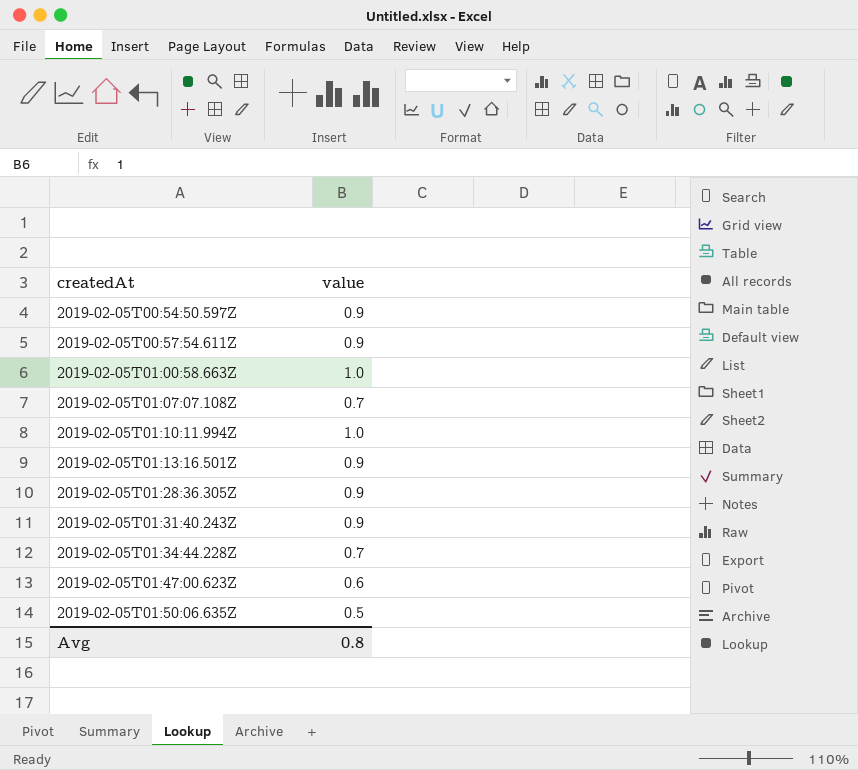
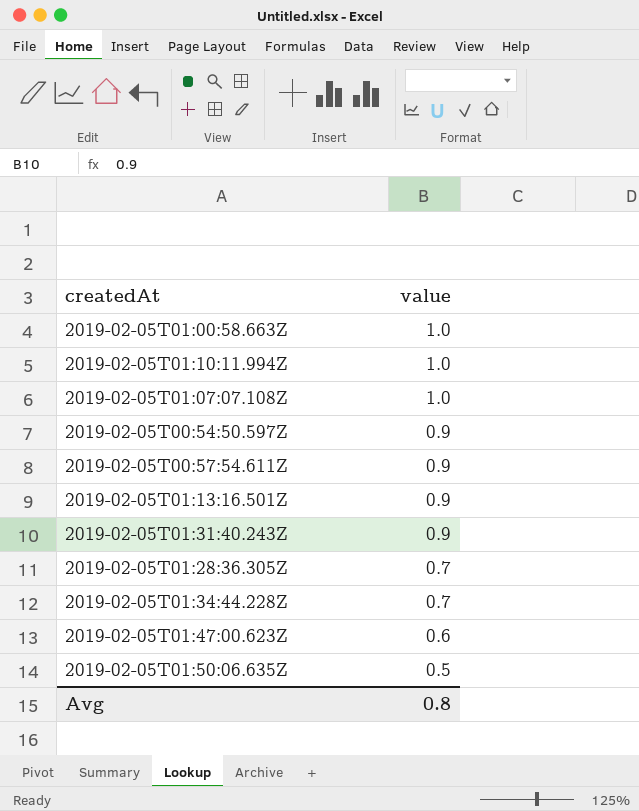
row order: createdAt ascending -> value descending
2019-02-05T01:07:07.108Z | value: 0.7 -> 1.0
2019-02-05T01:28:36.305Z | value: 0.9 -> 0.7

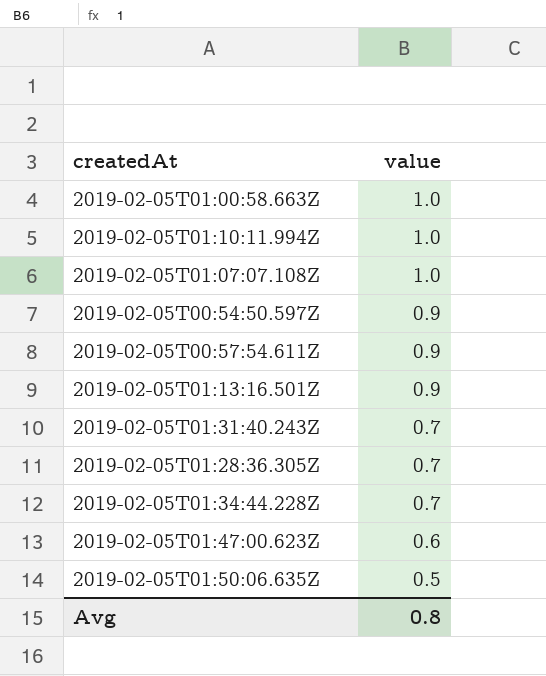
2019-02-05T01:31:40.243Z | value: 0.9 -> 0.7

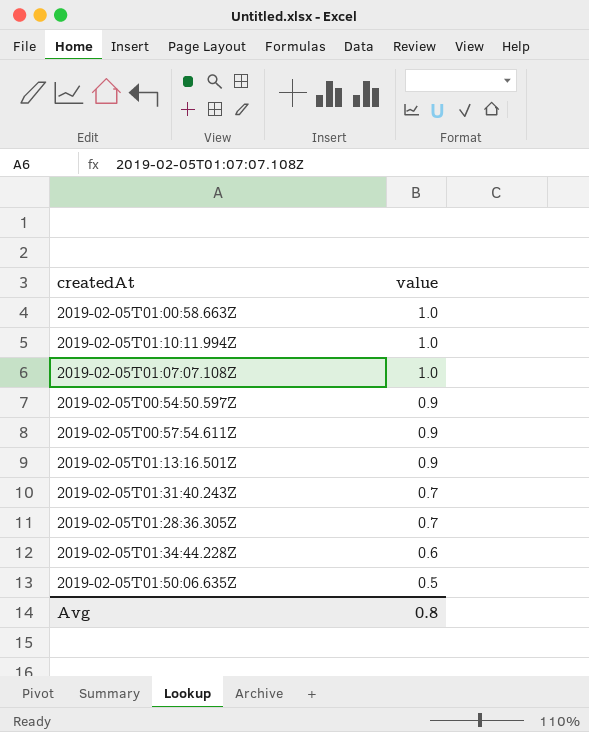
row 2019-02-05T01:47:00.623Z: 0.6 -> none
2019-02-05T01:34:44.228Z | value: 0.7 -> 0.6

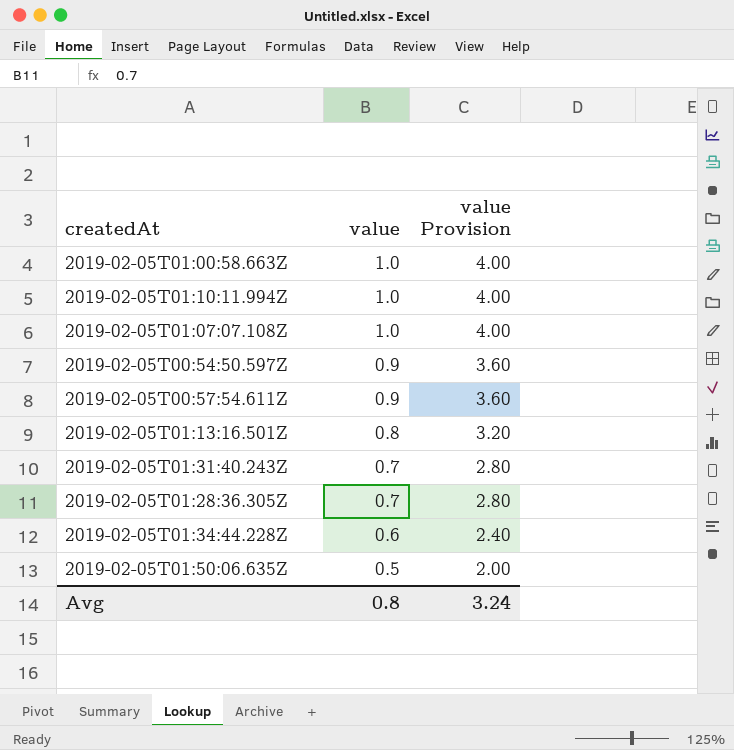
column value Provision | formula: none -> [value] * 4
2019-02-05T01:13:16.501Z | value: 0.9 -> 0.8

